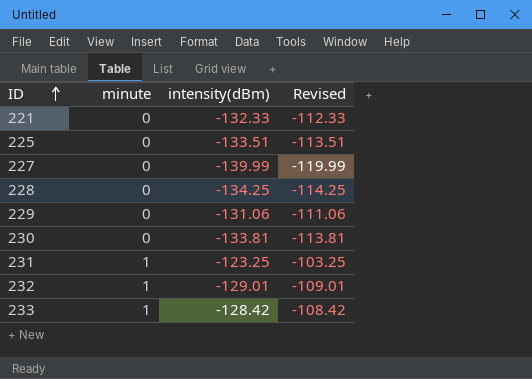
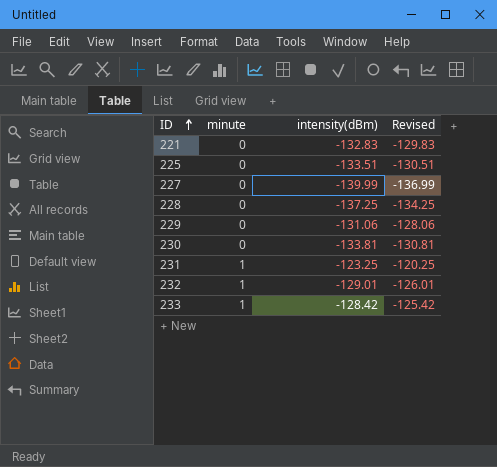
column Revised | formula: [intensity(dBm)] + 20 -> [intensity(dBm)] + 3
221 | intensity(dBm): -132.33 -> -132.83
228 | intensity(dBm): -134.25 -> -137.25

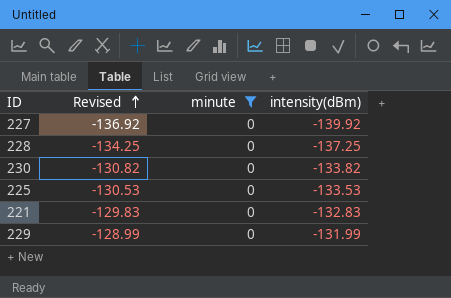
filter: none -> minute = 0
row order: ID ascending -> Revised ascending
column Revised | position: 4 -> 2
227 | Revised: -136.99 -> -136.92
227 | intensity(dBm): -139.99 -> -139.92
230 | Revised: -130.81 -> -130.82
230 | intensity(dBm): -133.81 -> -133.82
225 | Revised: -130.51 -> -130.53
225 | intensity(dBm): -133.51 -> -133.53
229 | Revised: -128.06 -> -128.99
229 | intensity(dBm): -131.06 -> -131.99

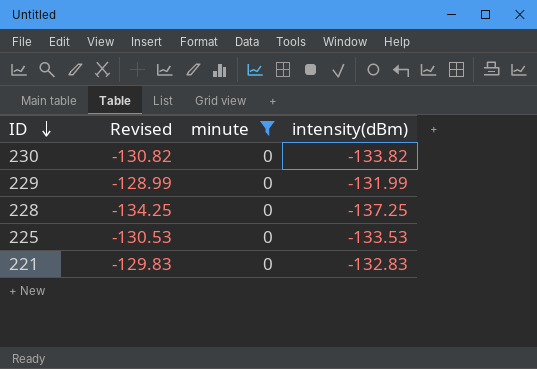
row order: Revised ascending -> ID descending
row 227: -136.92 | 0 | -139.92 -> none

